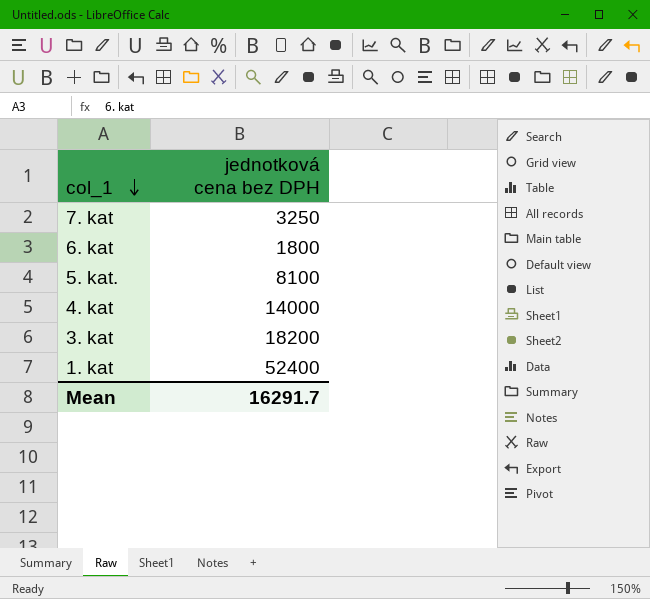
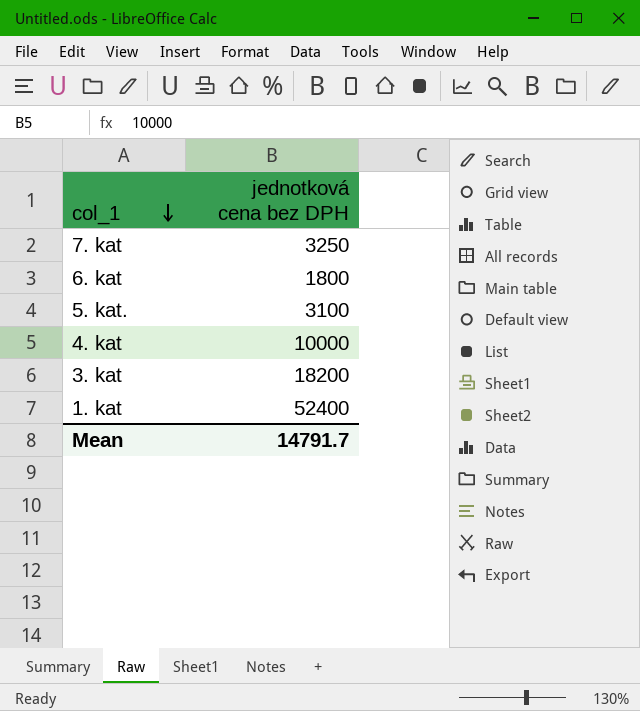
5. kat. | jednotková cena bez DPH: 8100 -> 3100
4. kat | jednotková cena bez DPH: 14000 -> 10000
Mean | jednotková cena bez DPH: 16291.7 -> 14791.7

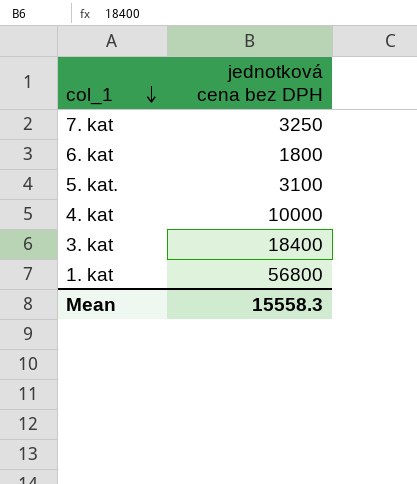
3. kat | jednotková cena bez DPH: 18200 -> 18400
1. kat | jednotková cena bez DPH: 52400 -> 56800
Mean | jednotková cena bez DPH: 14791.7 -> 15558.3

